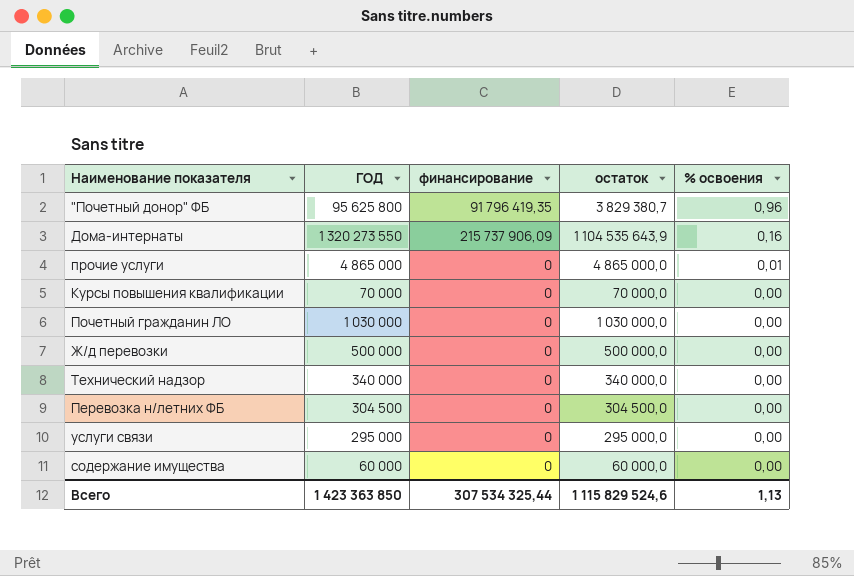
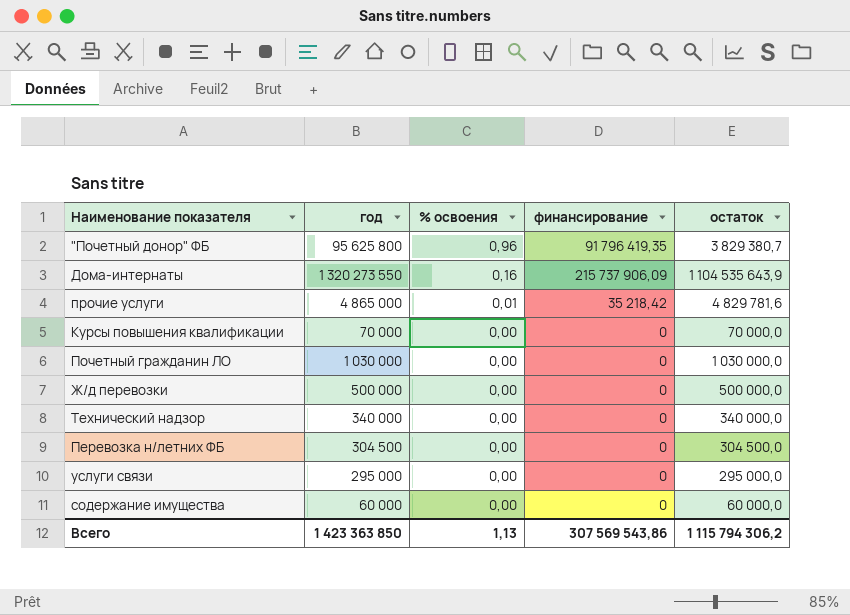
column name: ГОД -> год
column % освоения | position: 5 -> 3
прочие услуги | финансирование: 0 -> 35 218,42
прочие услуги | остаток: 4 865 000,0 -> 4 829 781,6
Всего | финансирование: 307 534 325,44 -> 307 569 543,86
Всего | остаток: 1 115 829 524,6 -> 1 115 794 306,2

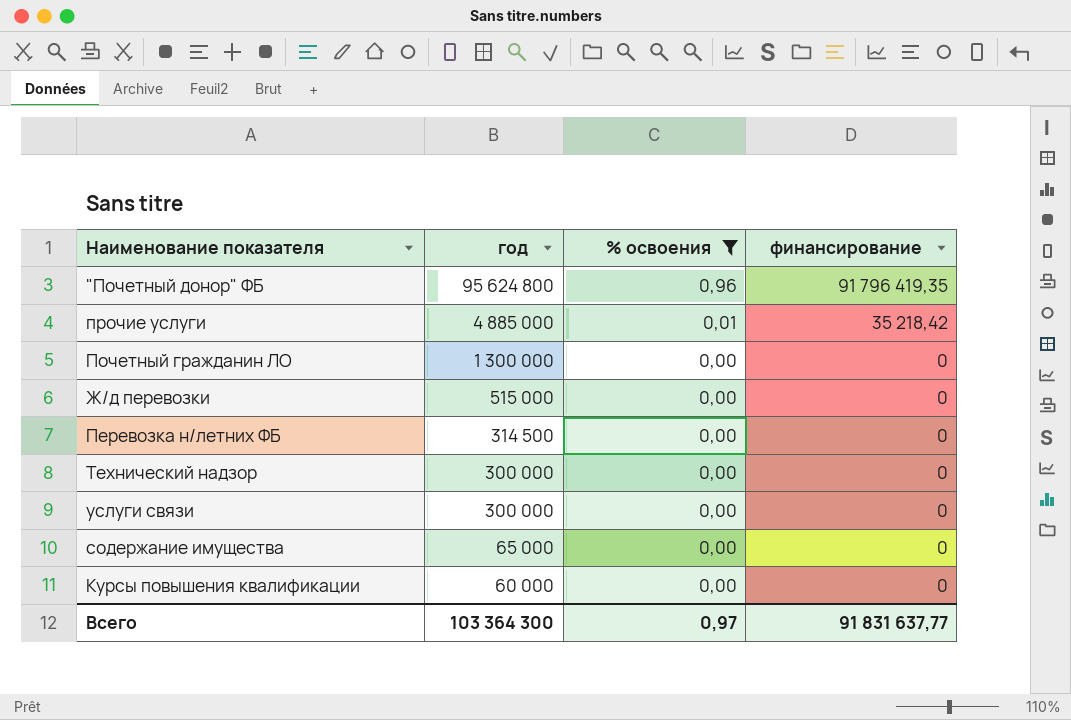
filter: none -> % освоения != 0,16
row order: % освоения descending -> год descending
column остаток | formula: [год] - [финансирование] -> none
"Почетный донор" ФБ | год: 95 625 800 -> 95 624 800
прочие услуги | год: 4 865 000 -> 4 885 000
Почетный гражданин ЛО | год: 1 030 000 -> 1 300 000
Ж/д перевозки | год: 500 000 -> 515 000
Перевозка н/летних ФБ | год: 304 500 -> 314 500
Технический надзор | год: 340 000 -> 300 000
услуги связи | год: 295 000 -> 300 000
содержание имущества | год: 60 000 -> 65 000
Курсы повышения квалификации | год: 70 000 -> 60 000
Всего | год: 1 423 363 850 -> 103 364 300
Всего | % освоения: 1,13 -> 0,97
Всего | финансирование: 307 569 543,86 -> 91 831 637,77

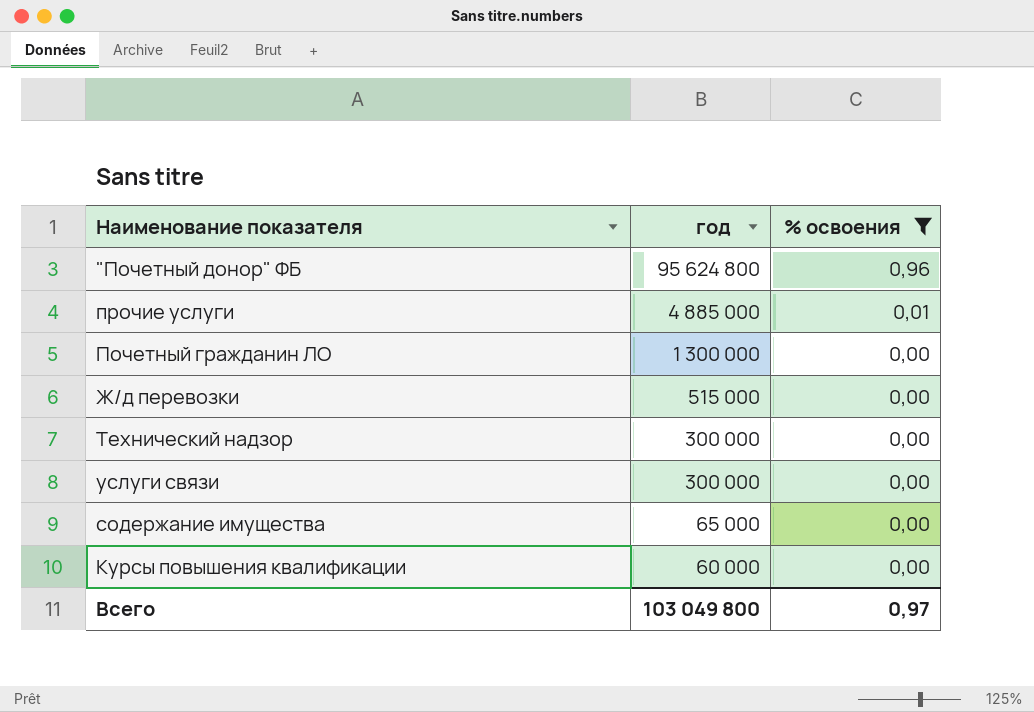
column финансирование | position: 4 -> none
row Перевозка н/летних ФБ: 314 500 | 0,00 | 0 -> none
Всего | год: 103 364 300 -> 103 049 800

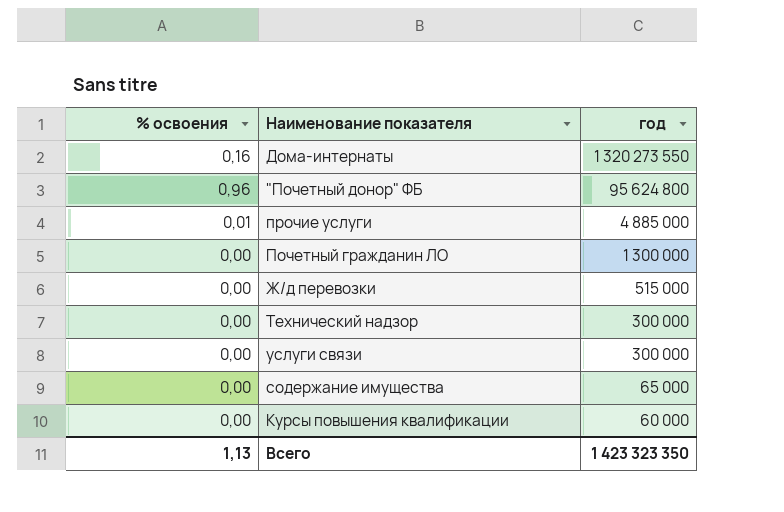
filter: % освоения != 0,16 -> none
column % освоения | position: 3 -> 1
Всего | % освоения: 0,97 -> 1,13
Всего | год: 103 049 800 -> 1 423 323 350

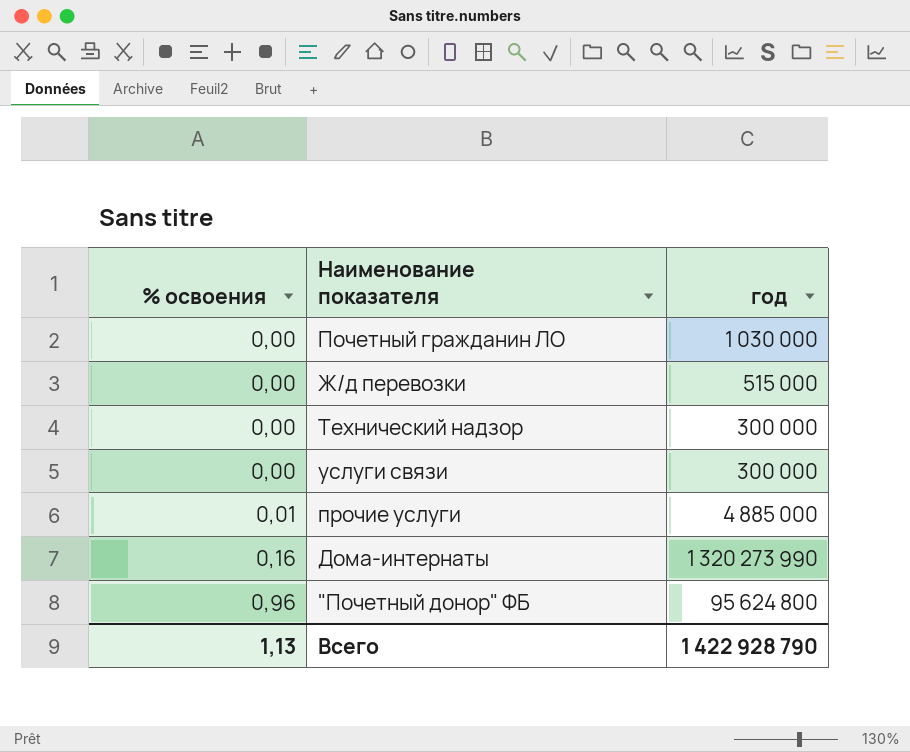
row order: год descending -> % освоения ascending
row содержание имущества: 0,00 | 65 000 -> none
row Курсы повышения квалификации: 0,00 | 60 000 -> none
Почетный гражданин ЛО | год: 1 300 000 -> 1 030 000
Дома-интернаты | год: 1 320 273 550 -> 1 320 273 990
Всего | год: 1 423 323 350 -> 1 422 928 790

